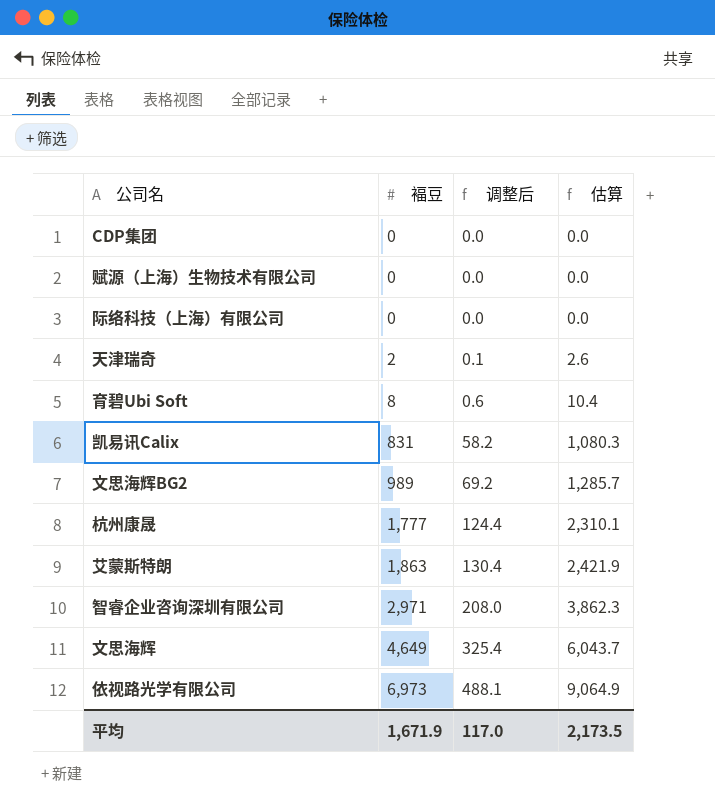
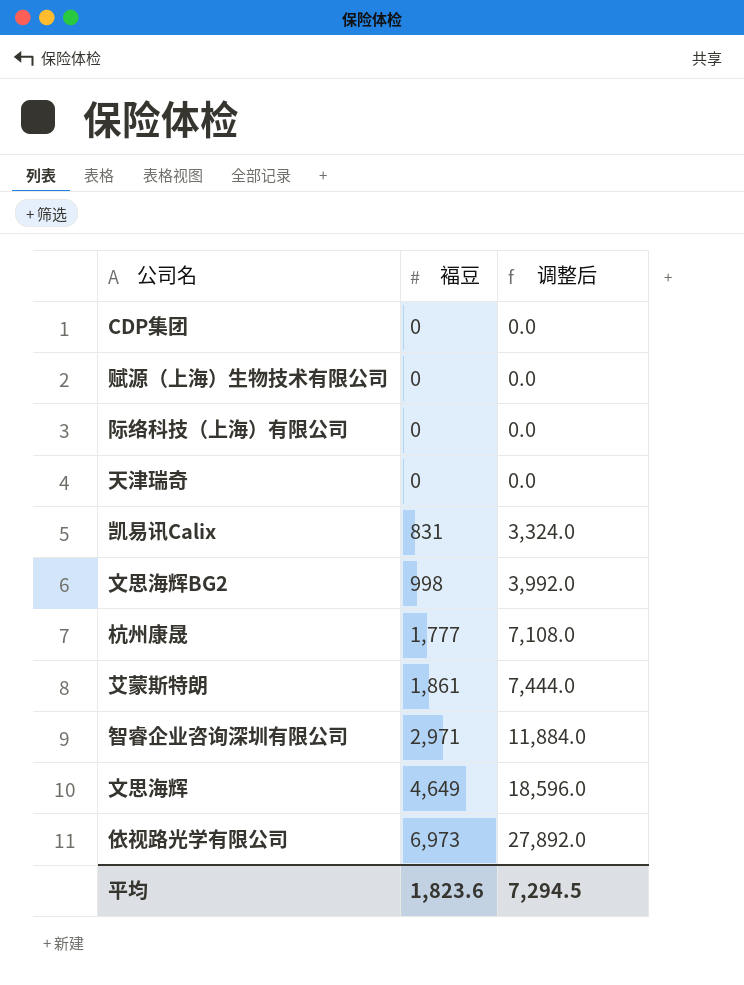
column 估算 | formula: [褔豆] * 1.3 -> none
column 调整后 | formula: [褔豆] * 0.07 -> [褔豆] * 4
row 育碧Ubi Soft: 8 | 0.6 | 10.4 -> none
天津瑞奇 | 褔豆: 2 -> 0
文思海辉BG2 | 褔豆: 989 -> 998
艾蒙斯特朗 | 褔豆: 1,863 -> 1,861
平均 | 褔豆: 1,671.9 -> 1,823.6
平均 | 调整后: 117.0 -> 7,294.5

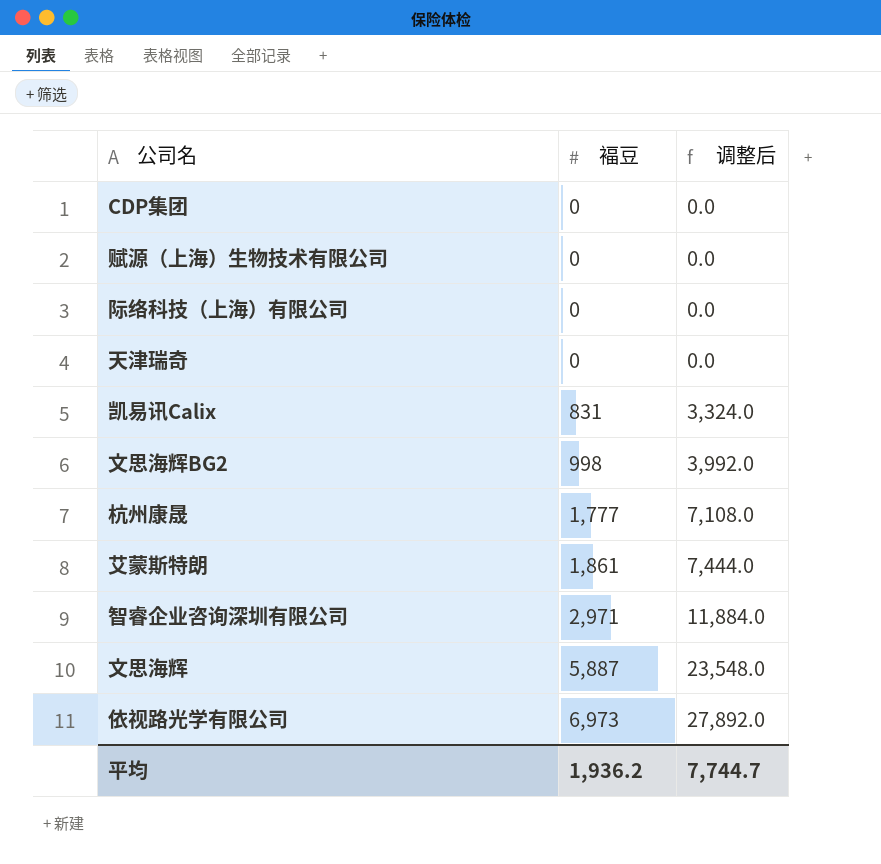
文思海辉 | 褔豆: 4,649 -> 5,887
文思海辉 | 调整后: 18,596.0 -> 23,548.0
平均 | 褔豆: 1,823.6 -> 1,936.2
平均 | 调整后: 7,294.5 -> 7,744.7

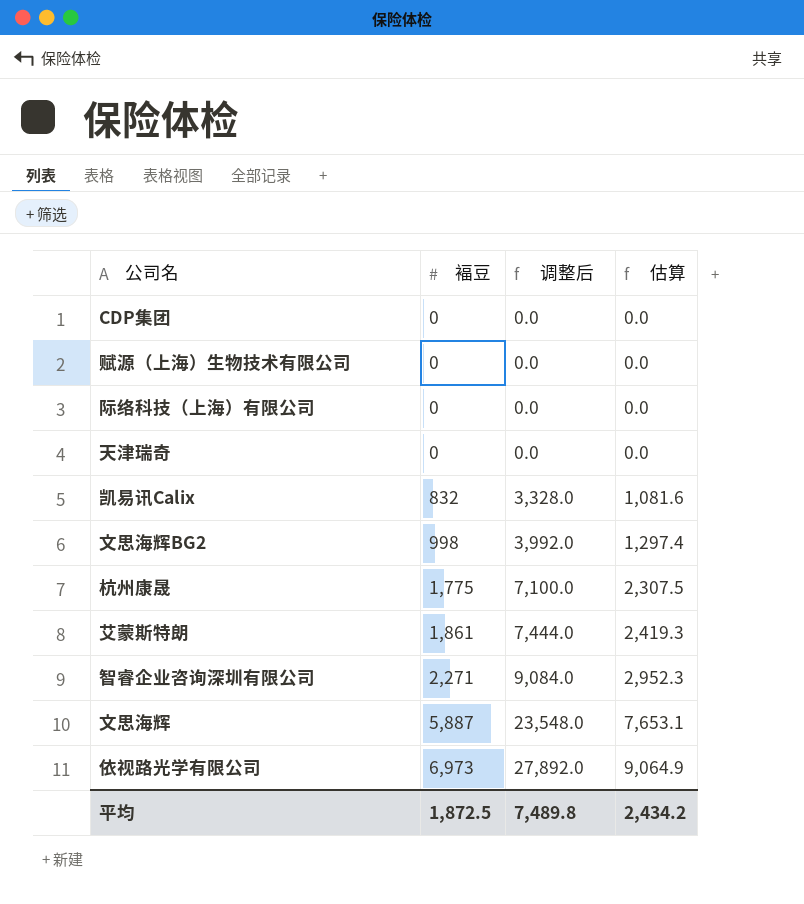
column 估算 | formula: none -> [褔豆] * 1.3
凯易讯Calix | 褔豆: 831 -> 832
凯易讯Calix | 调整后: 3,324.0 -> 3,328.0
杭州康晟 | 褔豆: 1,777 -> 1,775
杭州康晟 | 调整后: 7,108.0 -> 7,100.0
智睿企业咨询深圳有限公司 | 褔豆: 2,971 -> 2,271
智睿企业咨询深圳有限公司 | 调整后: 11,884.0 -> 9,084.0
平均 | 褔豆: 1,936.2 -> 1,872.5
平均 | 调整后: 7,744.7 -> 7,489.8

